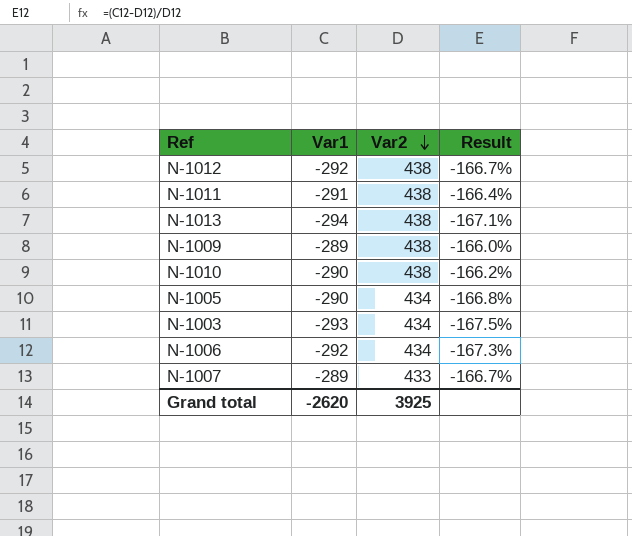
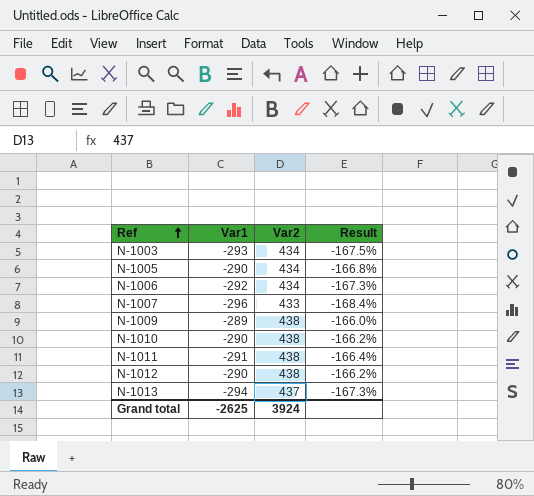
row order: Var2 descending -> Ref ascending
N-1007 | Var1: -289 -> -296
N-1007 | Result: -166.7% -> -168.4%
N-1012 | Var1: -292 -> -290
N-1012 | Result: -166.7% -> -166.2%
N-1013 | Var2: 438 -> 437
N-1013 | Result: -167.1% -> -167.3%
Grand total | Var1: -2620 -> -2625
Grand total | Var2: 3925 -> 3924

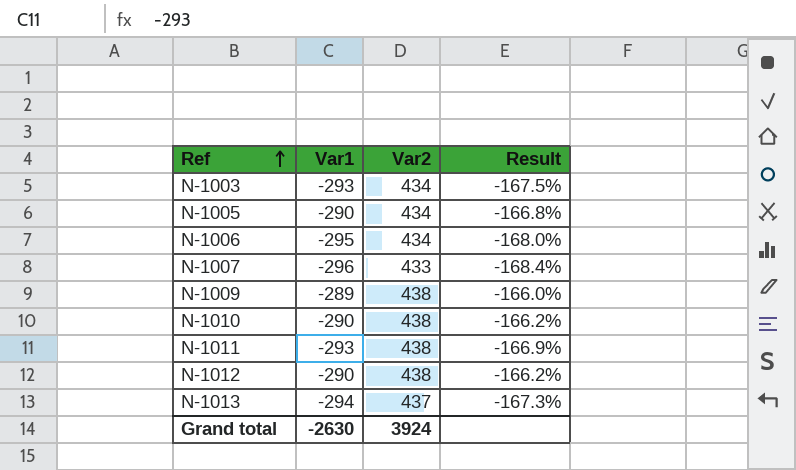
N-1006 | Var1: -292 -> -295
N-1006 | Result: -167.3% -> -168.0%
N-1011 | Var1: -291 -> -293
N-1011 | Result: -166.4% -> -166.9%
Grand total | Var1: -2625 -> -2630

